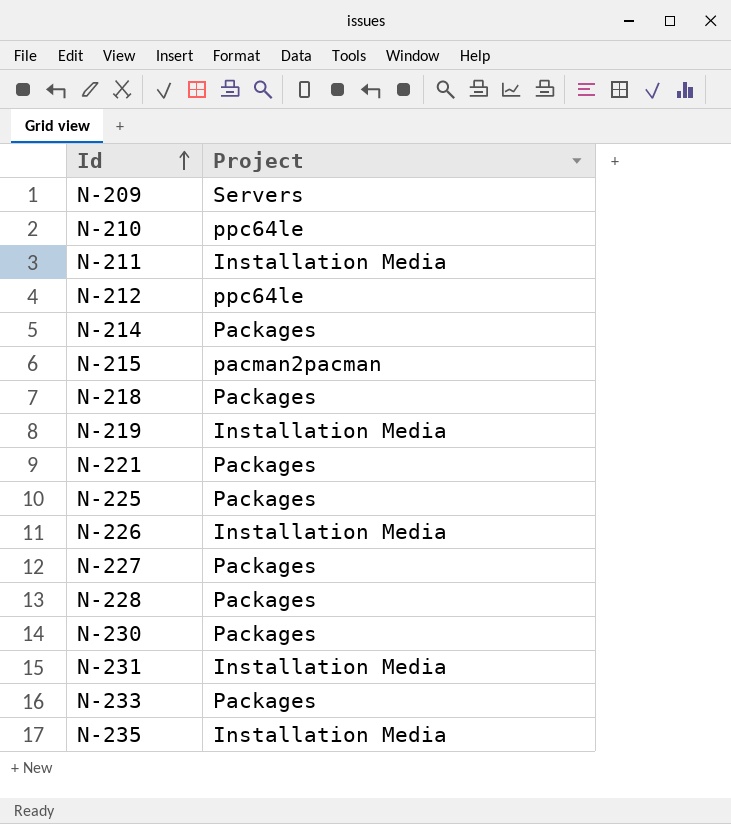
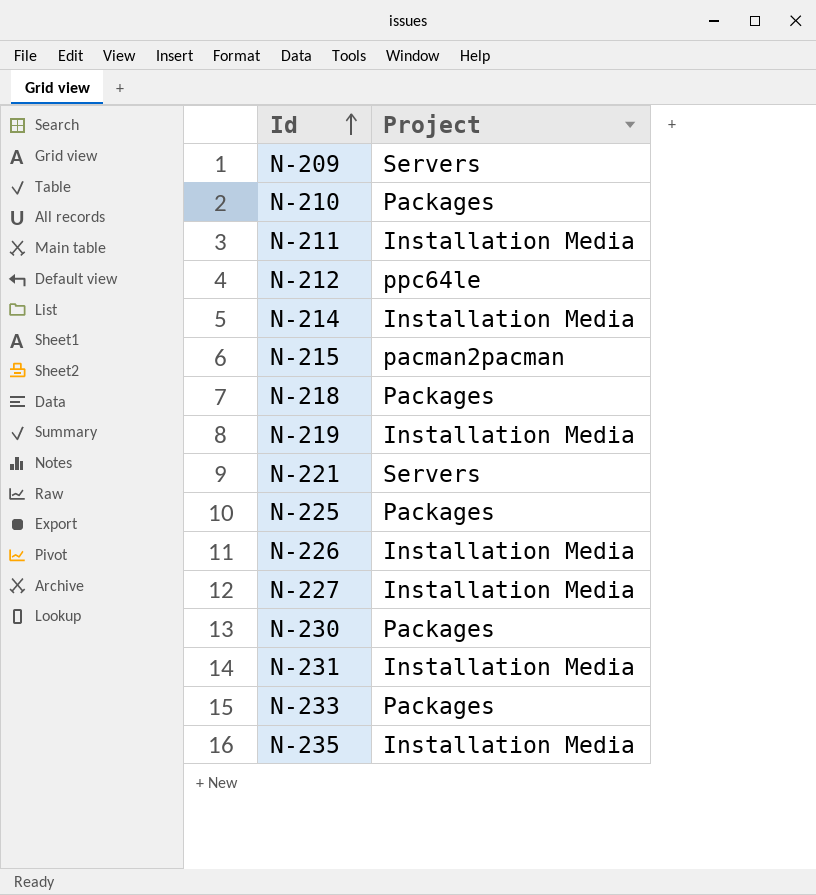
row N-228: Packages -> none
N-210 | Project: ppc64le -> Packages
N-214 | Project: Packages -> Installation Media
N-221 | Project: Packages -> Servers
N-227 | Project: Packages -> Installation Media

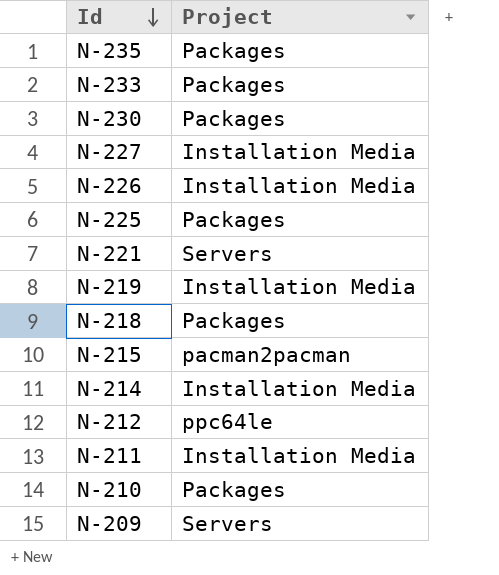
row order: Id ascending -> Id descending
row N-231: Installation Media -> none
N-235 | Project: Installation Media -> Packages

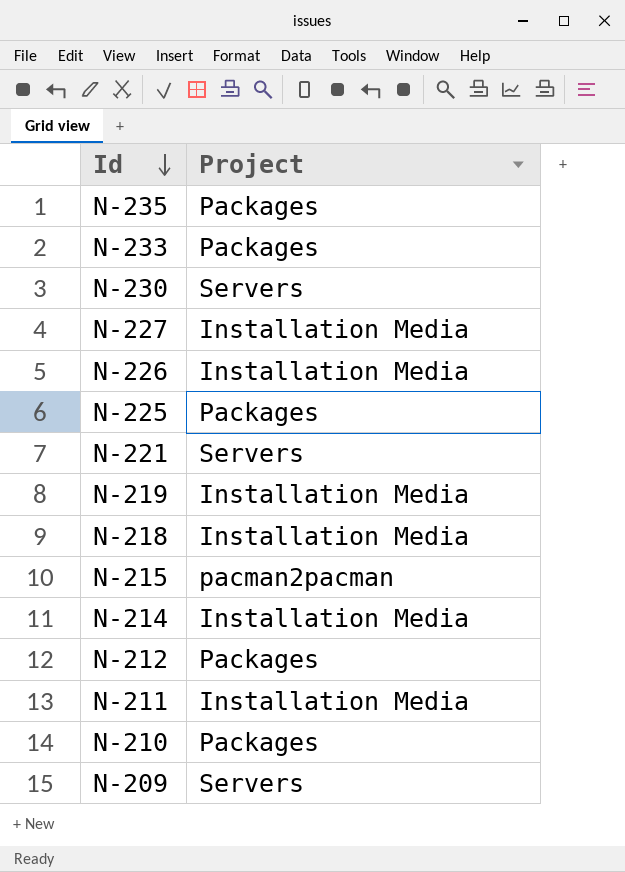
N-230 | Project: Packages -> Servers
N-218 | Project: Packages -> Installation Media
N-212 | Project: ppc64le -> Packages

